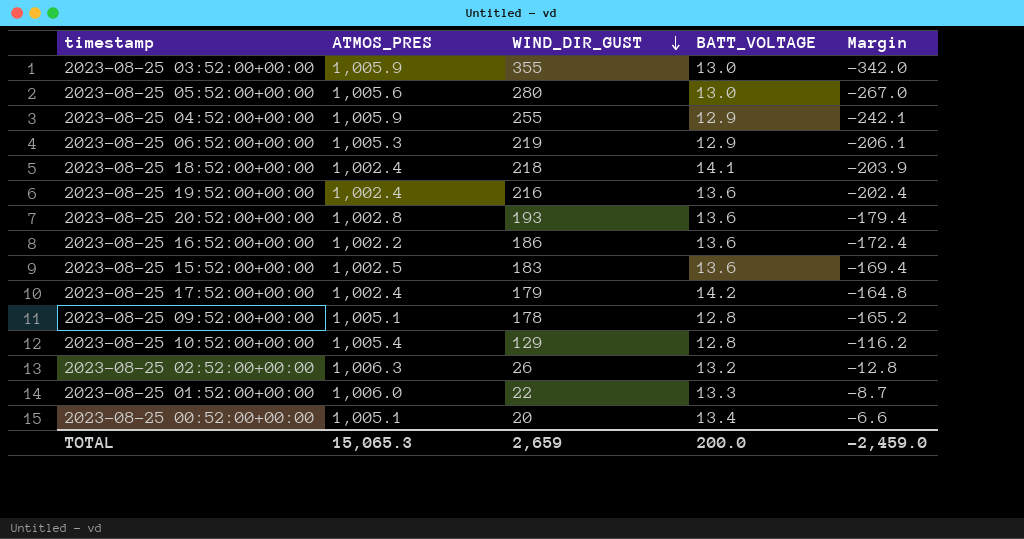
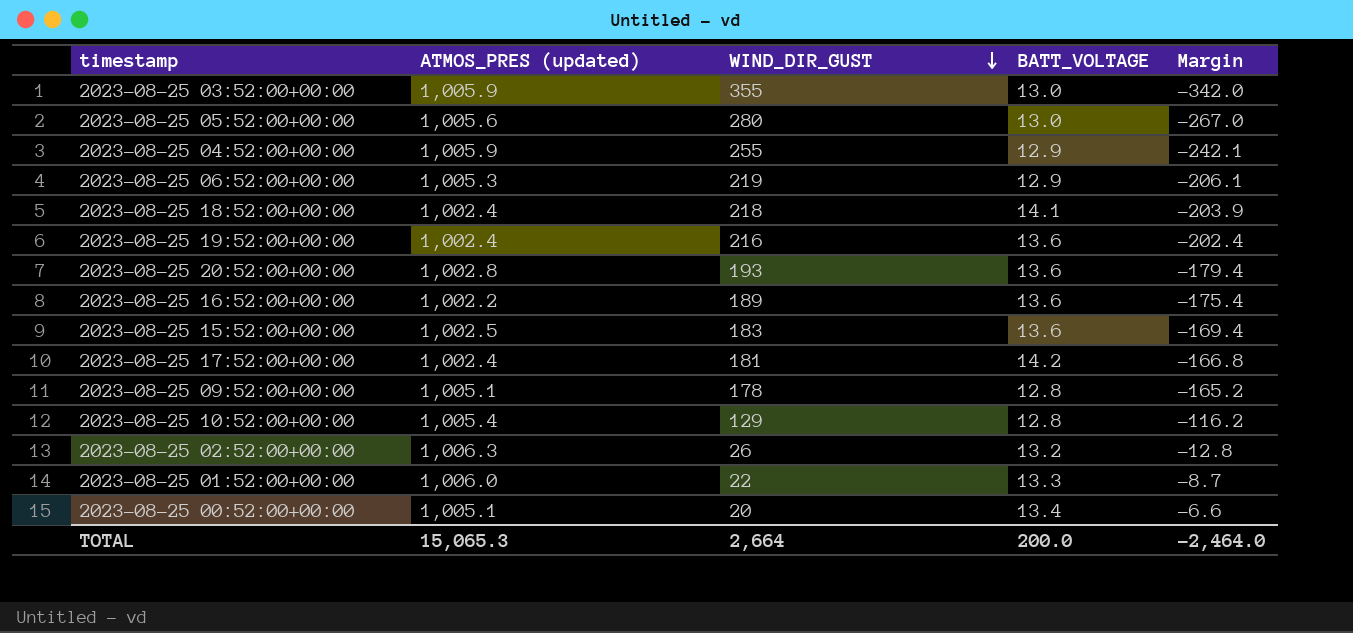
column name: ATMOS_PRES -> ATMOS_PRES (updated)
2023-08-25 16:52:00+00:00 | WIND_DIR_GUST: 186 -> 189
2023-08-25 16:52:00+00:00 | Margin: -172.4 -> -175.4
2023-08-25 17:52:00+00:00 | WIND_DIR_GUST: 179 -> 181
2023-08-25 17:52:00+00:00 | Margin: -164.8 -> -166.8
TOTAL | WIND_DIR_GUST: 2,659 -> 2,664
TOTAL | Margin: -2,459.0 -> -2,464.0

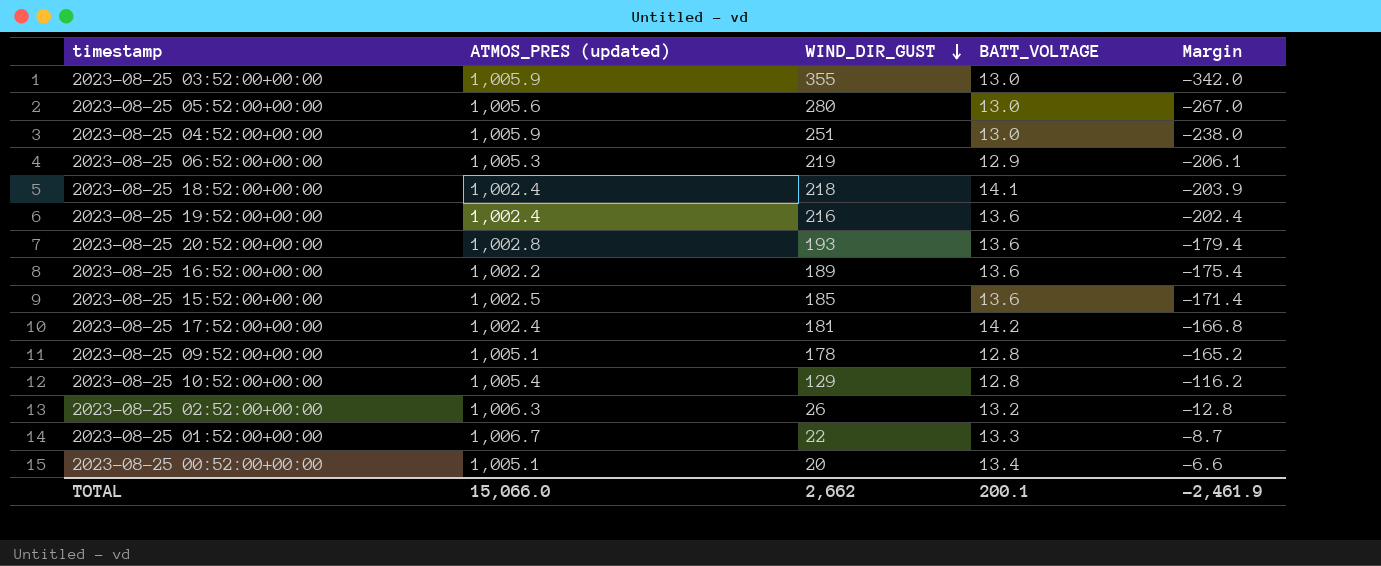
2023-08-25 04:52:00+00:00 | WIND_DIR_GUST: 255 -> 251
2023-08-25 04:52:00+00:00 | BATT_VOLTAGE: 12.9 -> 13.0
2023-08-25 04:52:00+00:00 | Margin: -242.1 -> -238.0
2023-08-25 15:52:00+00:00 | WIND_DIR_GUST: 183 -> 185
2023-08-25 15:52:00+00:00 | Margin: -169.4 -> -171.4
2023-08-25 01:52:00+00:00 | ATMOS_PRES (updated): 1,006.0 -> 1,006.7
TOTAL | ATMOS_PRES (updated): 15,065.3 -> 15,066.0
TOTAL | WIND_DIR_GUST: 2,664 -> 2,662
TOTAL | BATT_VOLTAGE: 200.0 -> 200.1
TOTAL | Margin: -2,464.0 -> -2,461.9

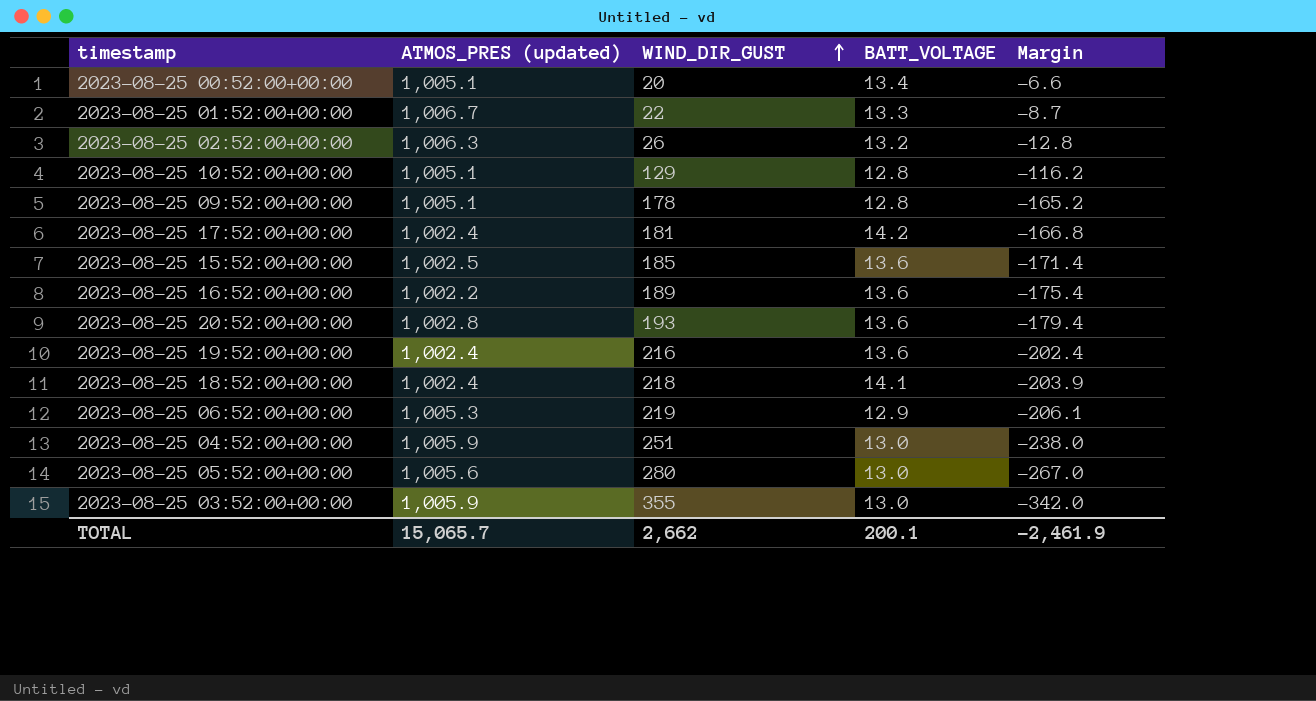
row order: WIND_DIR_GUST descending -> WIND_DIR_GUST ascending
2023-08-25 10:52:00+00:00 | ATMOS_PRES (updated): 1,005.4 -> 1,005.1
TOTAL | ATMOS_PRES (updated): 15,066.0 -> 15,065.7

